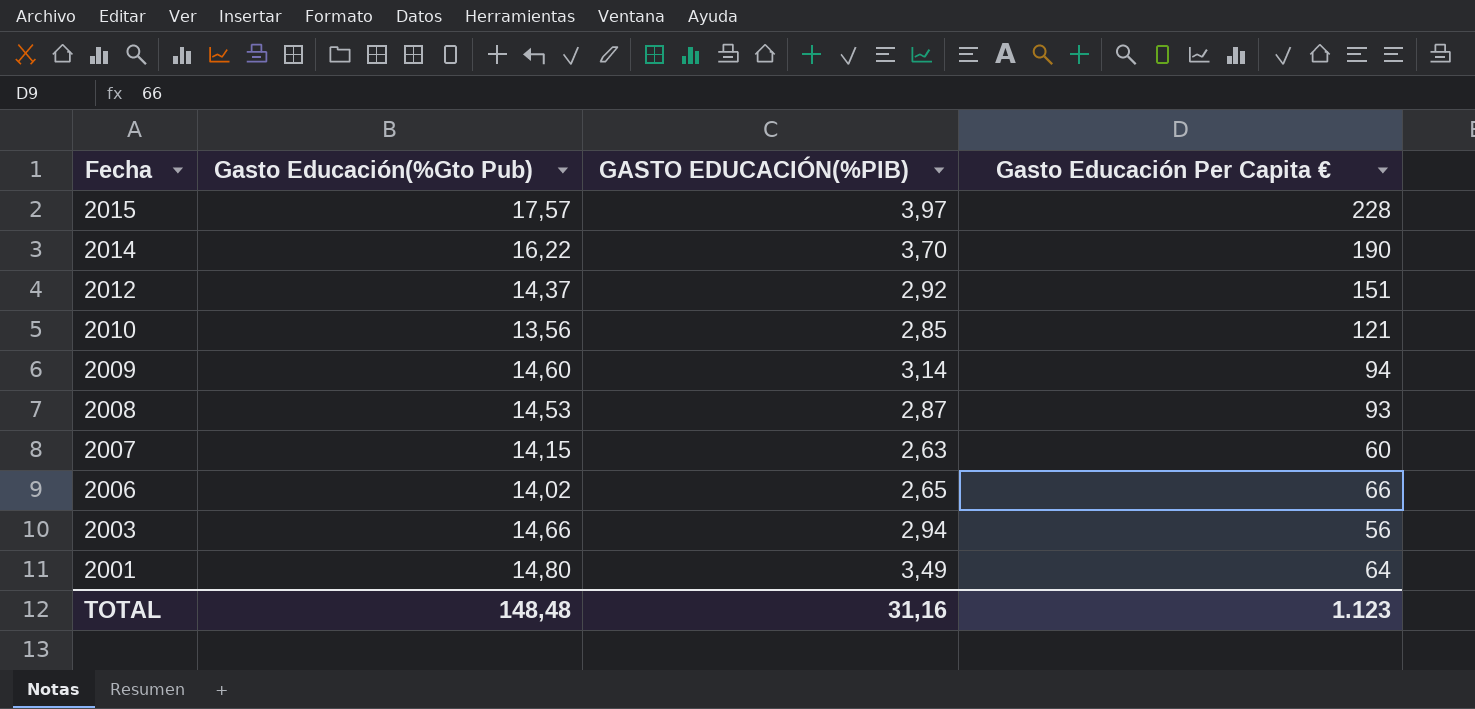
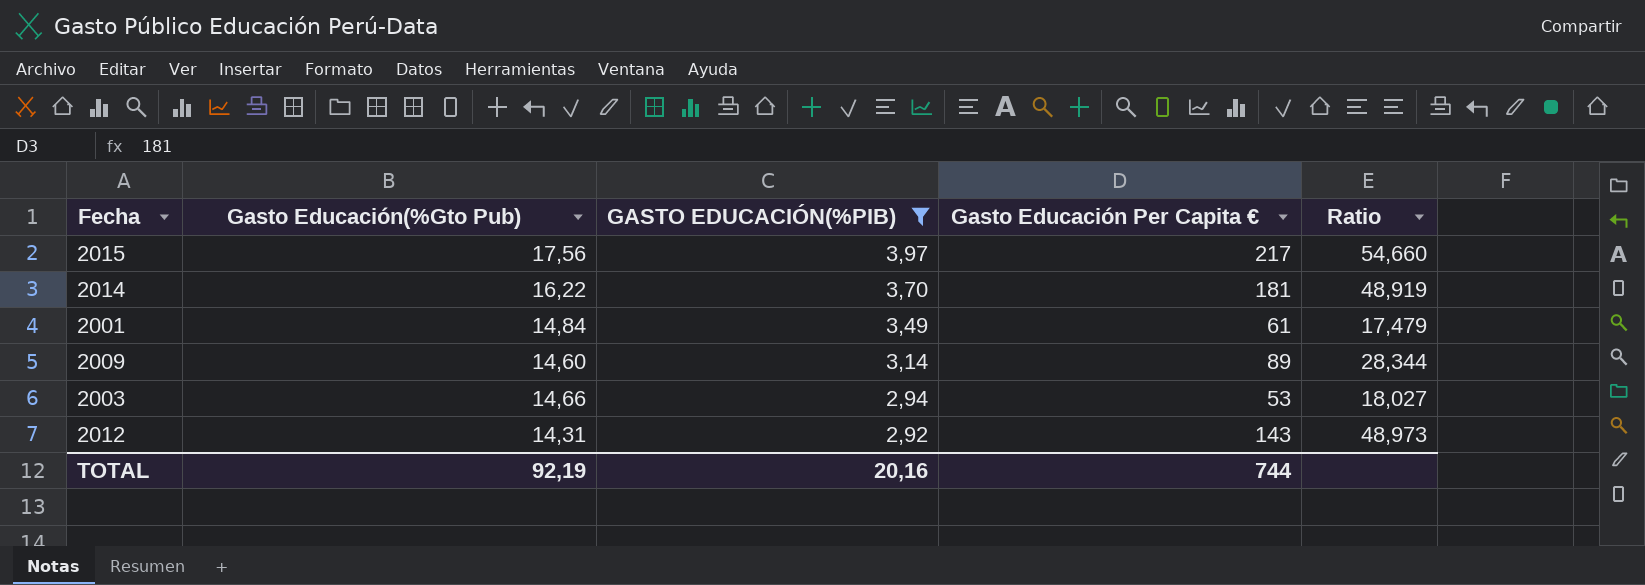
filter: none -> GASTO EDUCACIÓN(%PIB) >= 2,92
row order: Fecha descending -> GASTO EDUCACIÓN(%PIB) descending
column Ratio | formula: none -> [Gasto Educación Per Capita €] / [GASTO EDUCACIÓN(%PIB)]
2015 | Gasto Educación(%Gto Pub): 17,57 -> 17,56
2015 | Gasto Educación Per Capita €: 228 -> 217
2014 | Gasto Educación Per Capita €: 190 -> 181
2001 | Gasto Educación(%Gto Pub): 14,80 -> 14,84
2001 | Gasto Educación Per Capita €: 64 -> 61
2009 | Gasto Educación Per Capita €: 94 -> 89
2003 | Gasto Educación Per Capita €: 56 -> 53
2012 | Gasto Educación(%Gto Pub): 14,37 -> 14,31
2012 | Gasto Educación Per Capita €: 151 -> 143
TOTAL | Gasto Educación(%Gto Pub): 148,48 -> 92,19
TOTAL | GASTO EDUCACIÓN(%PIB): 31,16 -> 20,16
TOTAL | Gasto Educación Per Capita €: 1.123 -> 744

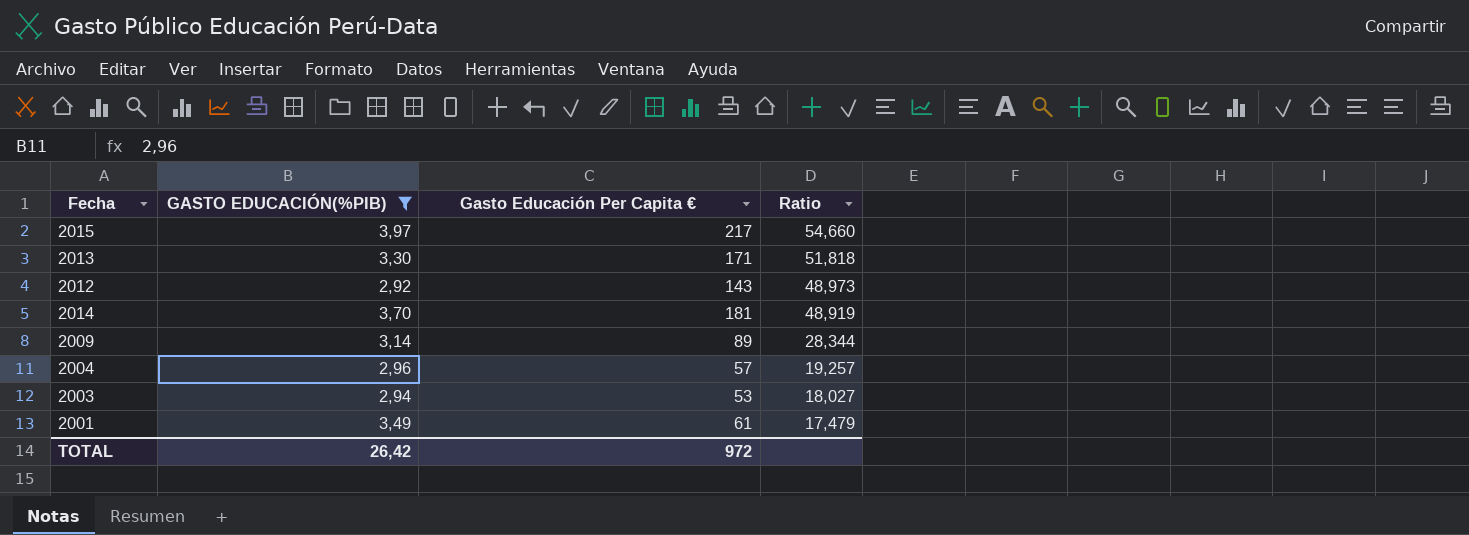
row order: GASTO EDUCACIÓN(%PIB) descending -> Ratio descending
column Gasto Educación(%Gto Pub) | position: 2 -> none
row 2013: none -> 3,30 | 171 | 51,818
row 2004: none -> 2,96 | 57 | 19,257
TOTAL | GASTO EDUCACIÓN(%PIB): 20,16 -> 26,42
TOTAL | Gasto Educación Per Capita €: 744 -> 972

